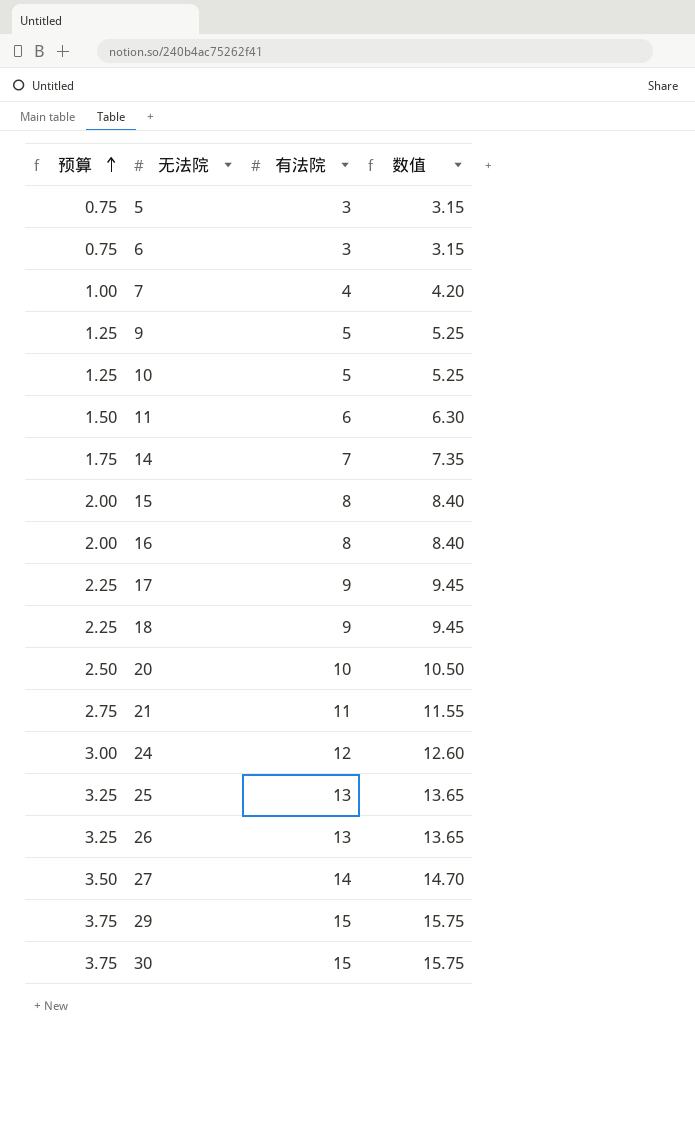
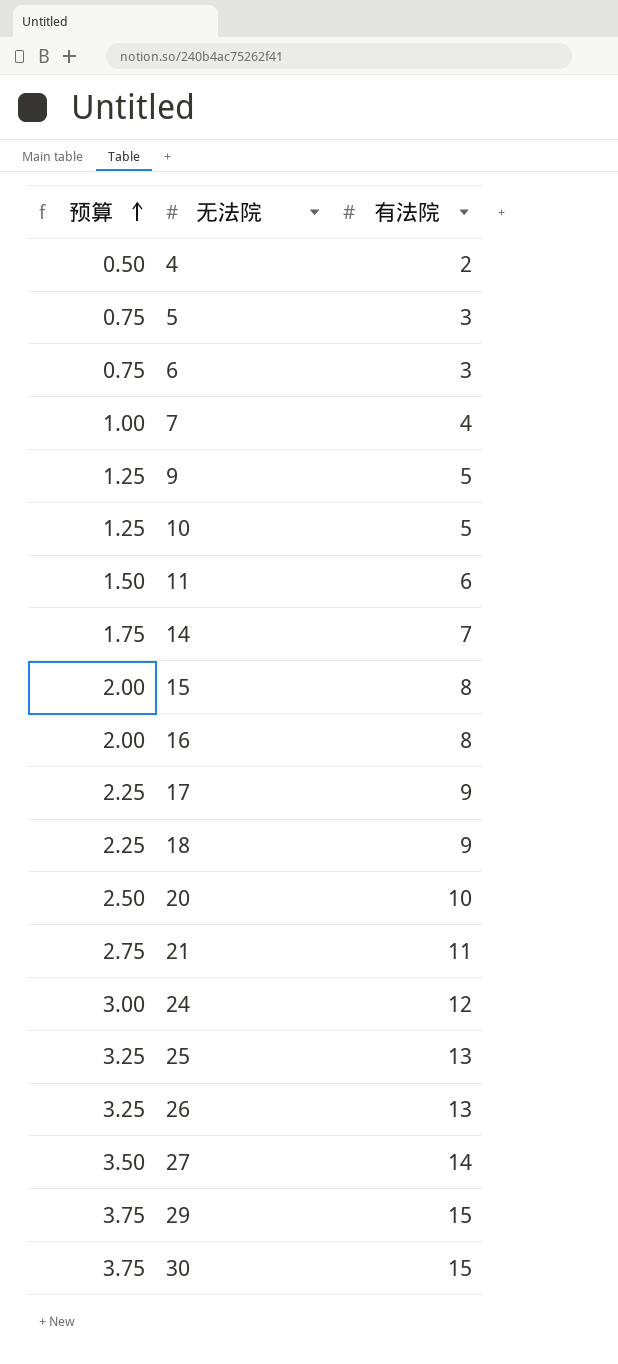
column 数值 | formula: [有法院] * 1.05 -> none
row 4: none -> 0.50 | 2

